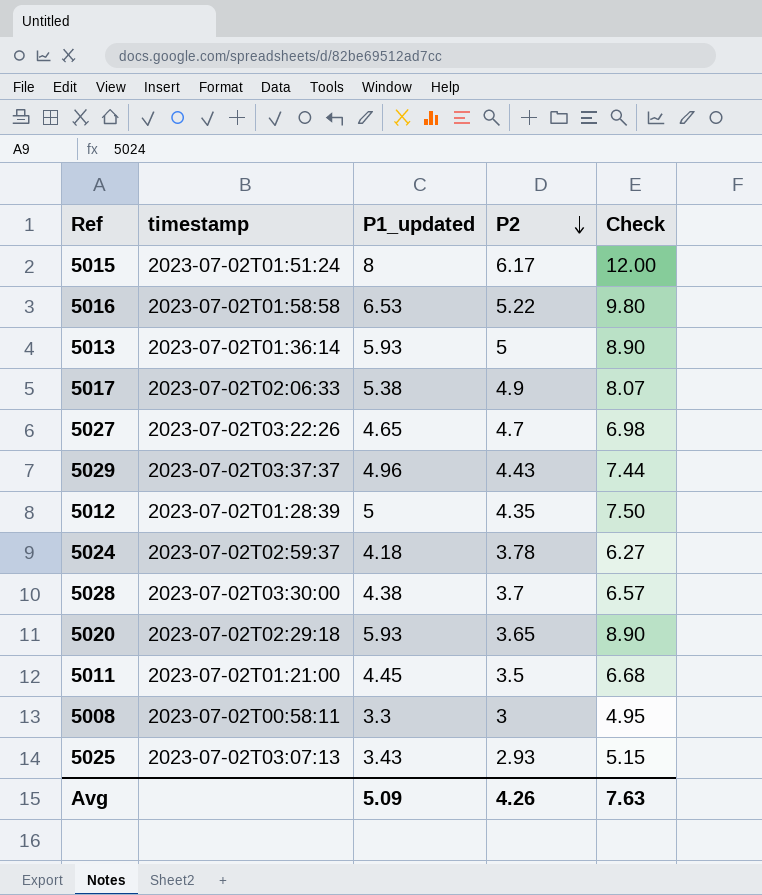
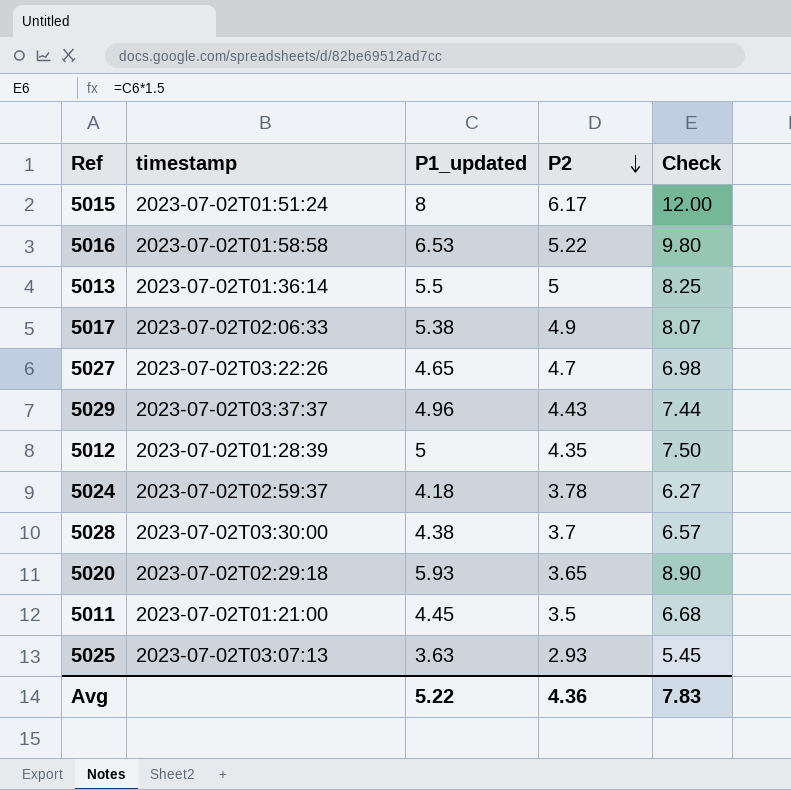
row 5008: 2023-07-02T00:58:11 | 3.3 | 3 | 4.95 -> none
5013 | P1_updated: 5.93 -> 5.5
5013 | Check: 8.90 -> 8.25
5025 | P1_updated: 3.43 -> 3.63
5025 | Check: 5.15 -> 5.45
Avg | P1_updated: 5.09 -> 5.22
Avg | P2: 4.26 -> 4.36
Avg | Check: 7.63 -> 7.83

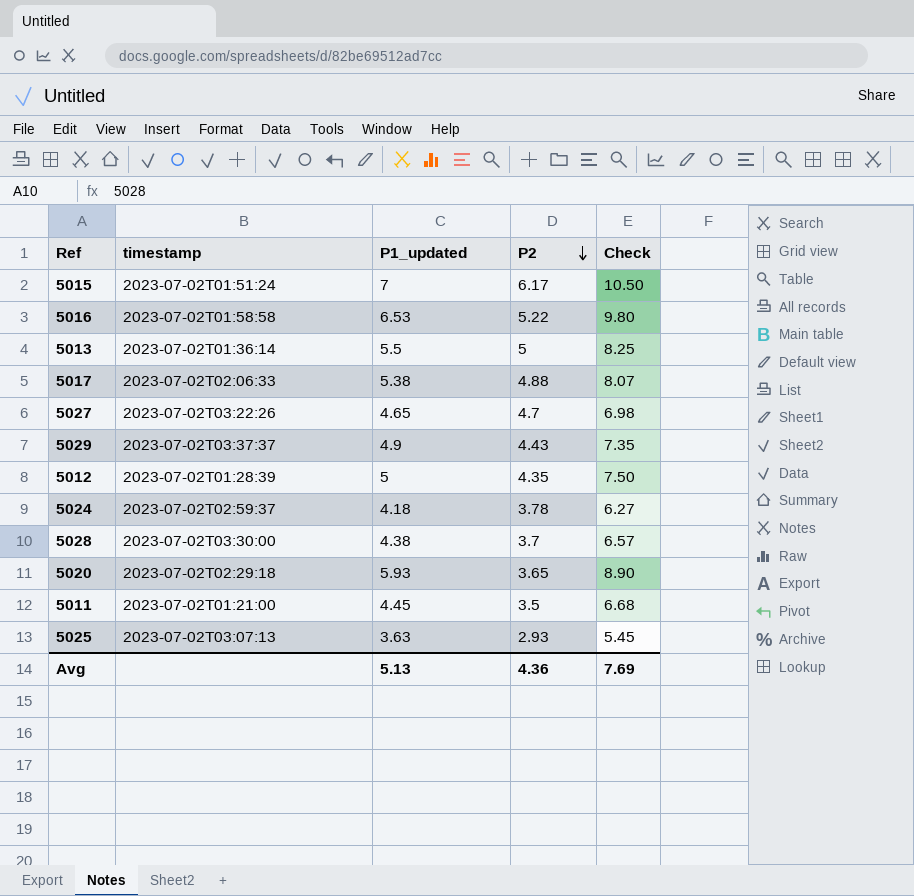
5015 | P1_updated: 8 -> 7
5015 | Check: 12.00 -> 10.50
5017 | P2: 4.9 -> 4.88
5029 | P1_updated: 4.96 -> 4.9
5029 | Check: 7.44 -> 7.35
Avg | P1_updated: 5.22 -> 5.13
Avg | Check: 7.83 -> 7.69

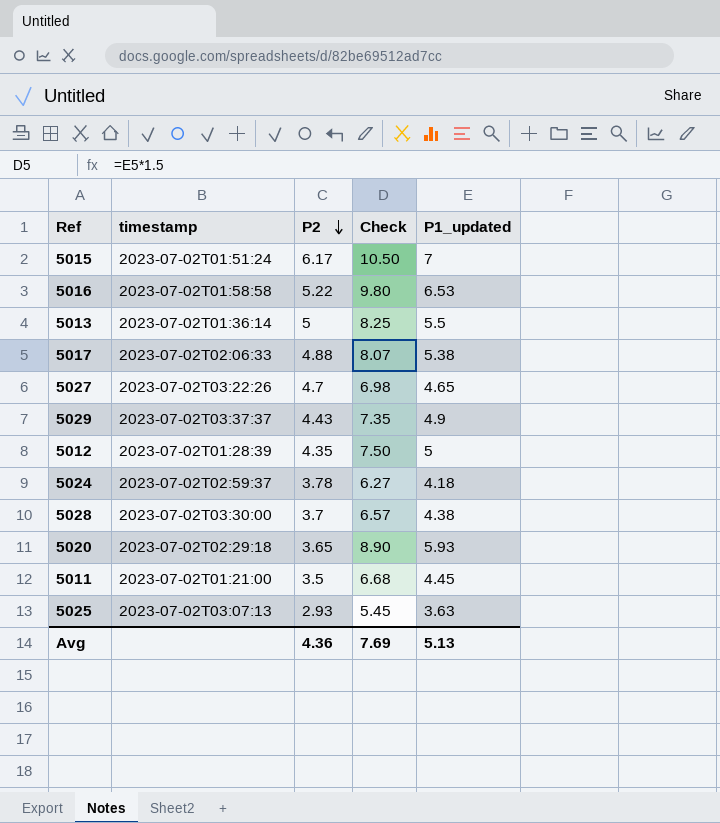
column P1_updated | position: 3 -> 5

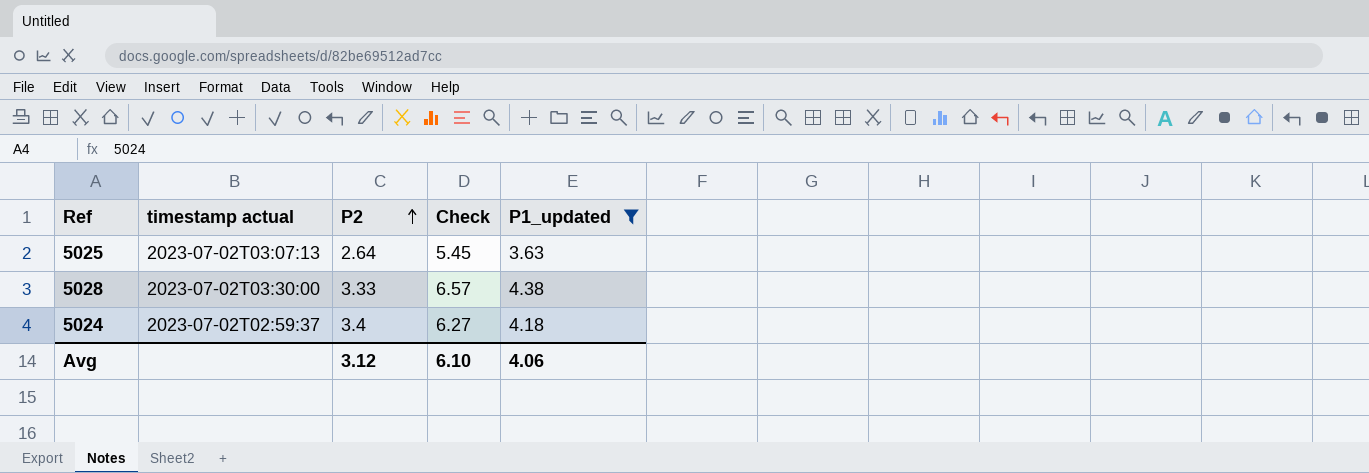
filter: none -> P1_updated <= 4.38
row order: P2 descending -> P2 ascending
column name: timestamp -> timestamp actual
5025 | P2: 2.93 -> 2.64
5028 | P2: 3.7 -> 3.33
5024 | P2: 3.78 -> 3.4
Avg | P2: 4.36 -> 3.12
Avg | Check: 7.69 -> 6.10
Avg | P1_updated: 5.13 -> 4.06

